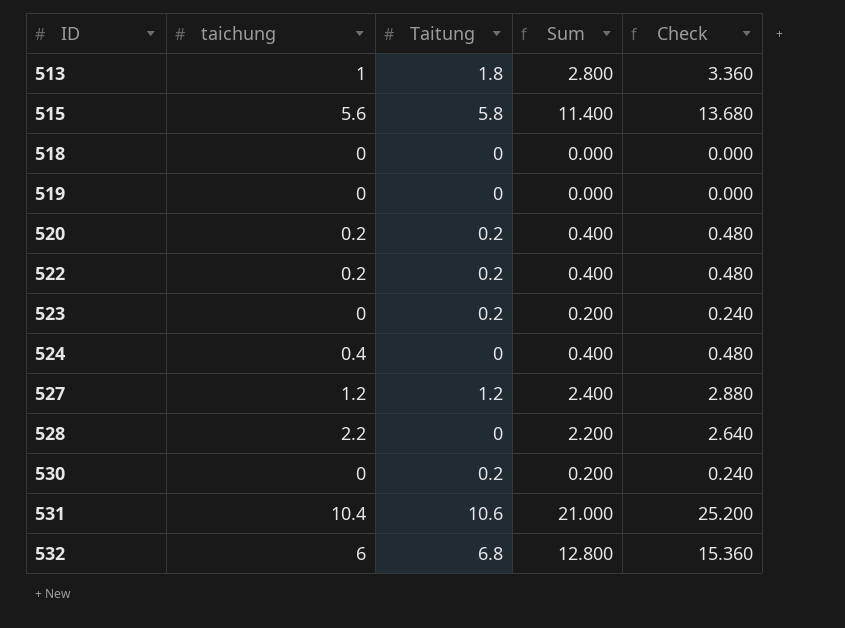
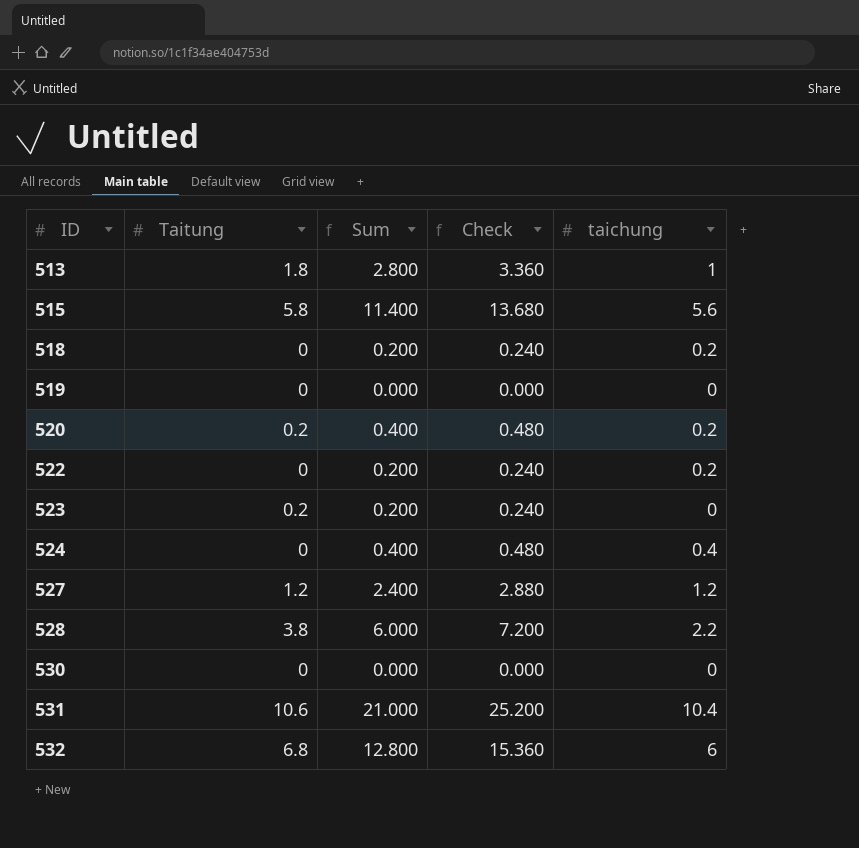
column taichung | position: 2 -> 5
518 | Sum: 0.000 -> 0.200
518 | Check: 0.000 -> 0.240
518 | taichung: 0 -> 0.2
522 | Taitung: 0.2 -> 0
522 | Sum: 0.400 -> 0.200
522 | Check: 0.480 -> 0.240
528 | Taitung: 0 -> 3.8
528 | Sum: 2.200 -> 6.000
528 | Check: 2.640 -> 7.200
530 | Taitung: 0.2 -> 0
530 | Sum: 0.200 -> 0.000
530 | Check: 0.240 -> 0.000

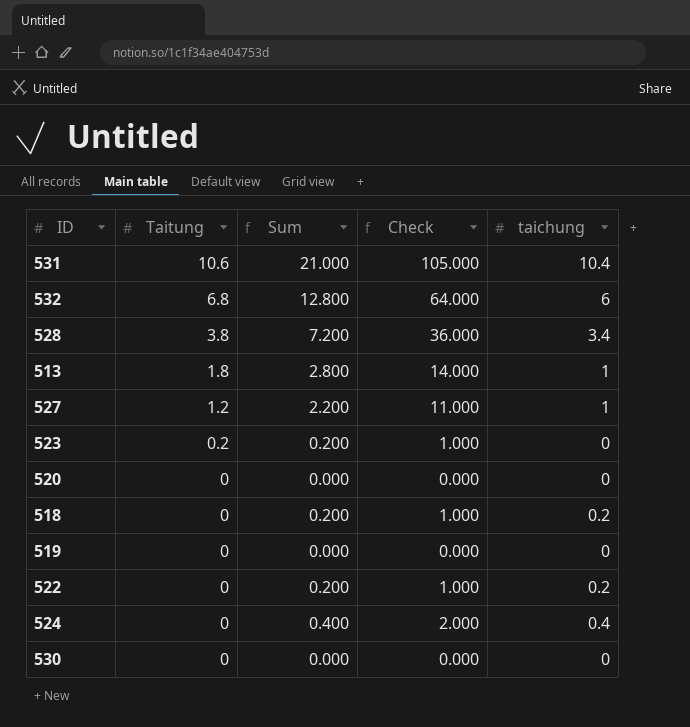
row order: ID ascending -> Taitung descending
column Check | formula: [Sum] * 1.2 -> [Sum] * 5
row 515: 5.8 | 11.400 | 13.680 | 5.6 -> none
528 | Sum: 6.000 -> 7.200
528 | taichung: 2.2 -> 3.4
527 | Sum: 2.400 -> 2.200
527 | taichung: 1.2 -> 1
520 | Taitung: 0.2 -> 0
520 | Sum: 0.400 -> 0.000
520 | taichung: 0.2 -> 0

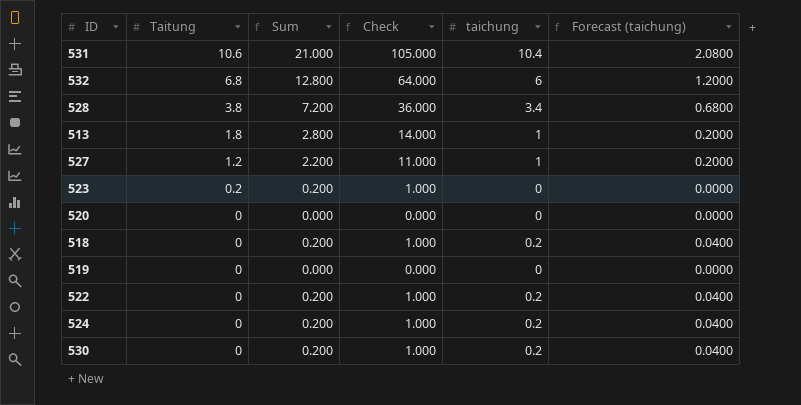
column Forecast (taichung) | formula: none -> [taichung] * 0.2
524 | Sum: 0.400 -> 0.200
524 | Check: 2.000 -> 1.000
524 | taichung: 0.4 -> 0.2
530 | Sum: 0.000 -> 0.200
530 | Check: 0.000 -> 1.000
530 | taichung: 0 -> 0.2

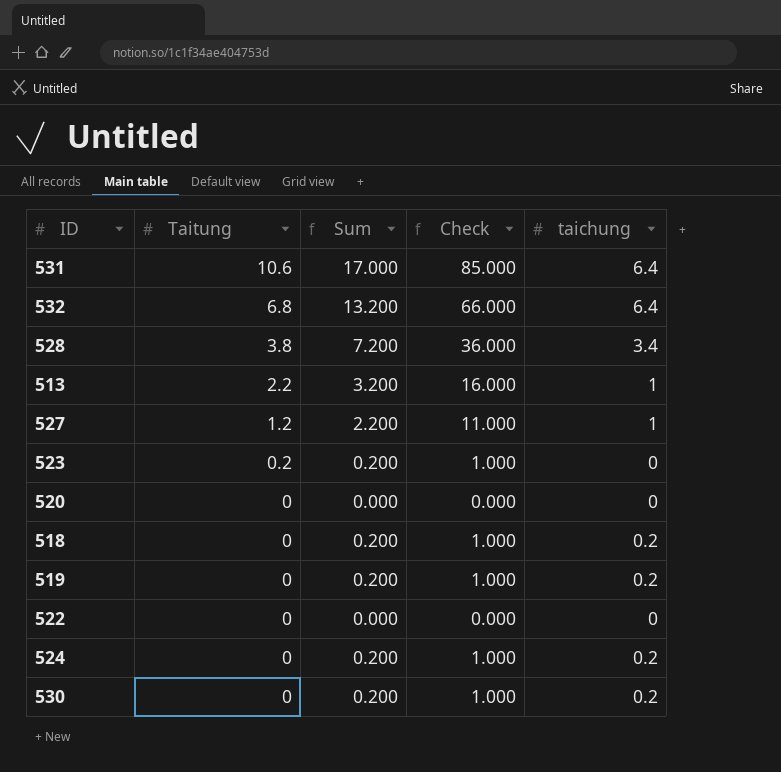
column Forecast (taichung) | formula: [taichung] * 0.2 -> none
531 | Sum: 21.000 -> 17.000
531 | Check: 105.000 -> 85.000
531 | taichung: 10.4 -> 6.4
532 | Sum: 12.800 -> 13.200
532 | Check: 64.000 -> 66.000
532 | taichung: 6 -> 6.4
513 | Taitung: 1.8 -> 2.2
513 | Sum: 2.800 -> 3.200
513 | Check: 14.000 -> 16.000
519 | Sum: 0.000 -> 0.200
519 | Check: 0.000 -> 1.000
519 | taichung: 0 -> 0.2
522 | Sum: 0.200 -> 0.000
522 | Check: 1.000 -> 0.000
522 | taichung: 0.2 -> 0

